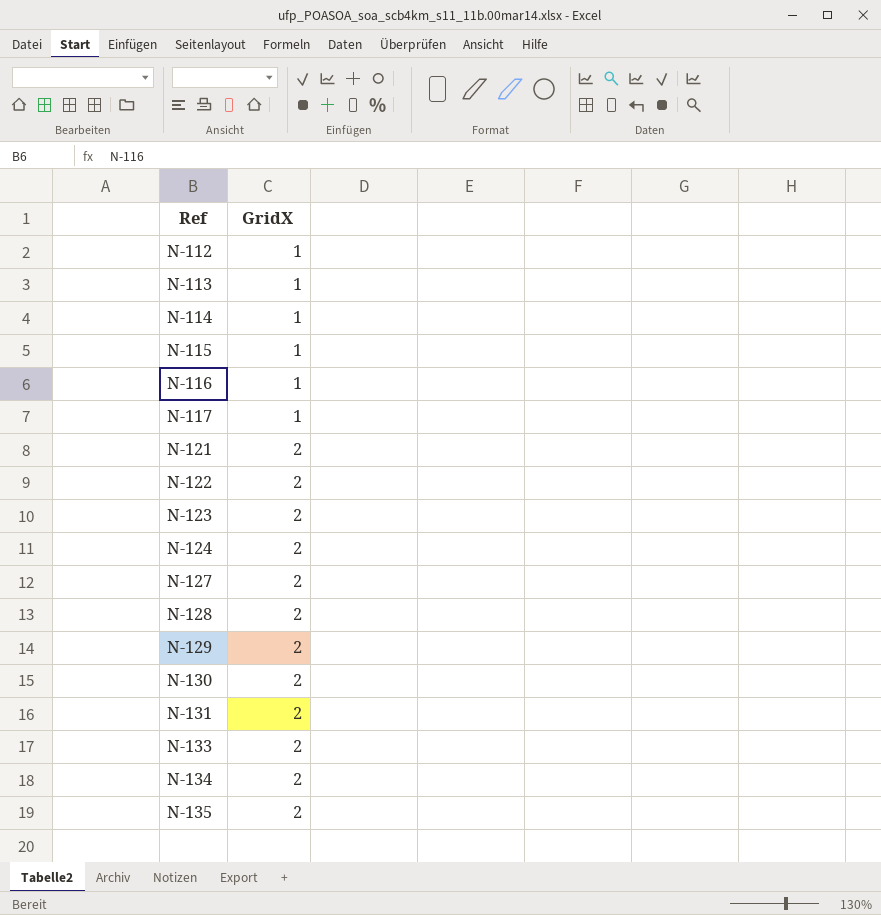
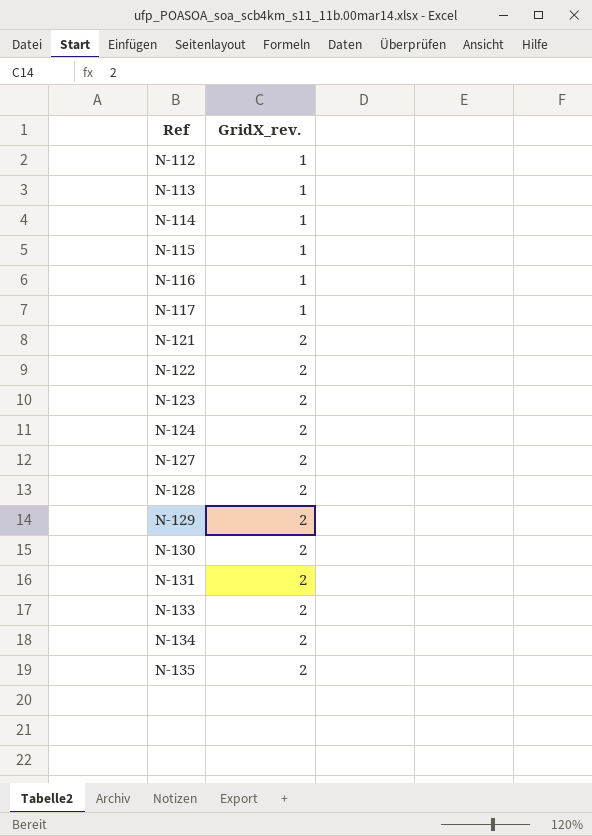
column name: GridX -> GridX_rev.

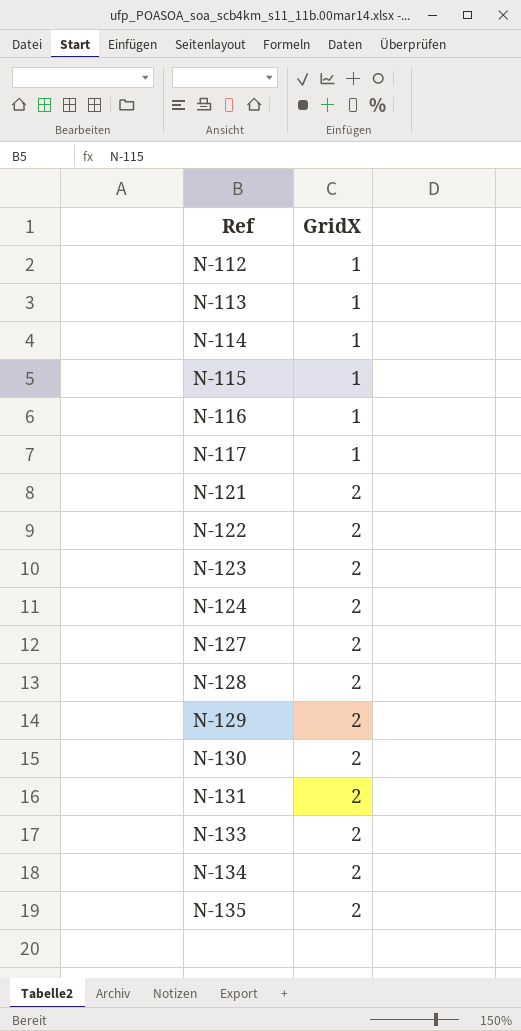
column name: GridX_rev. -> GridX

